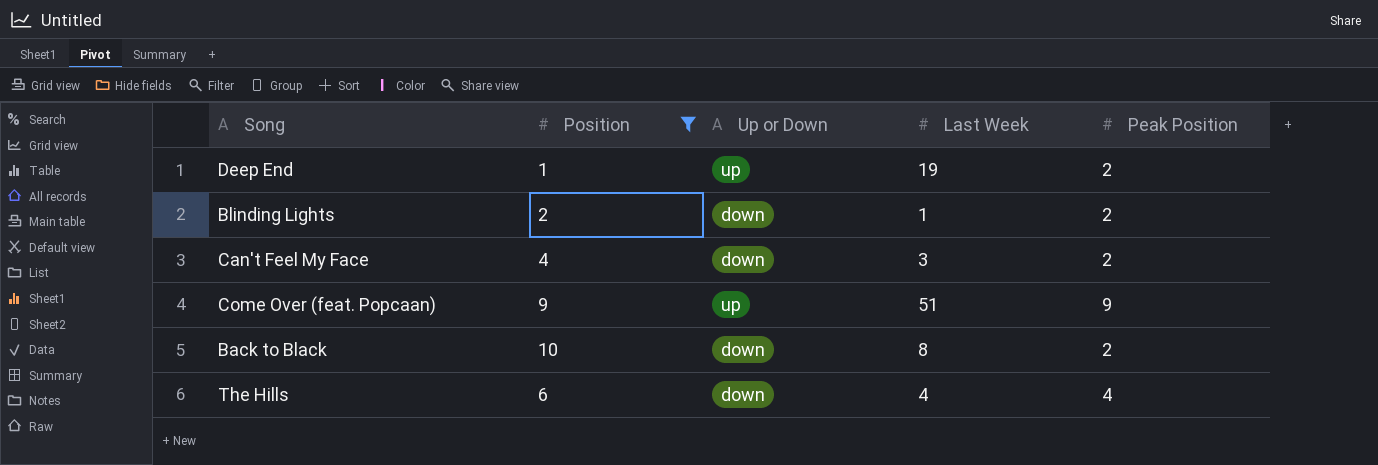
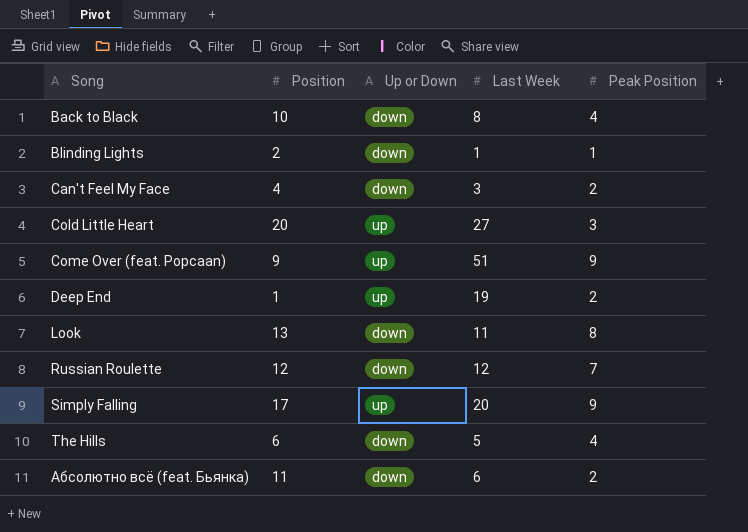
filter: Position <= 10 -> none
row order: none -> Song ascending
Back to Black | Peak Position: 2 -> 4
Blinding Lights | Peak Position: 2 -> 1
The Hills | Last Week: 4 -> 5

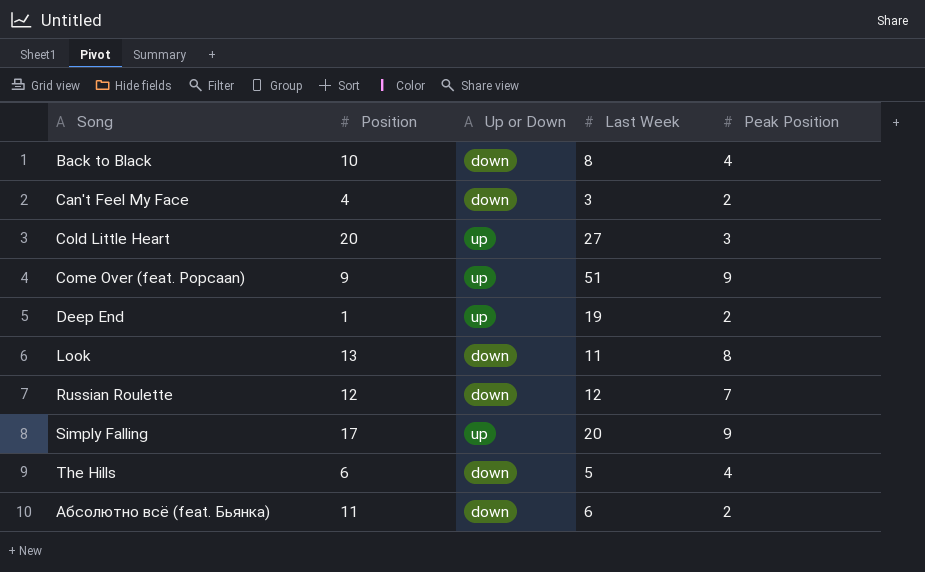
row Blinding Lights: 2 | down | 1 | 1 -> none

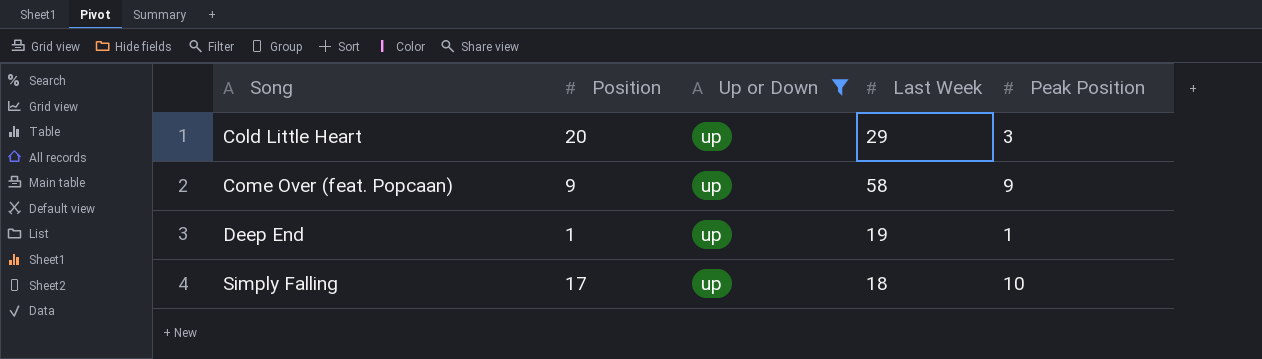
filter: none -> Up or Down = up
Cold Little Heart | Last Week: 27 -> 29
Come Over (feat. Popcaan) | Last Week: 51 -> 58
Deep End | Peak Position: 2 -> 1
Simply Falling | Last Week: 20 -> 18
Simply Falling | Peak Position: 9 -> 10

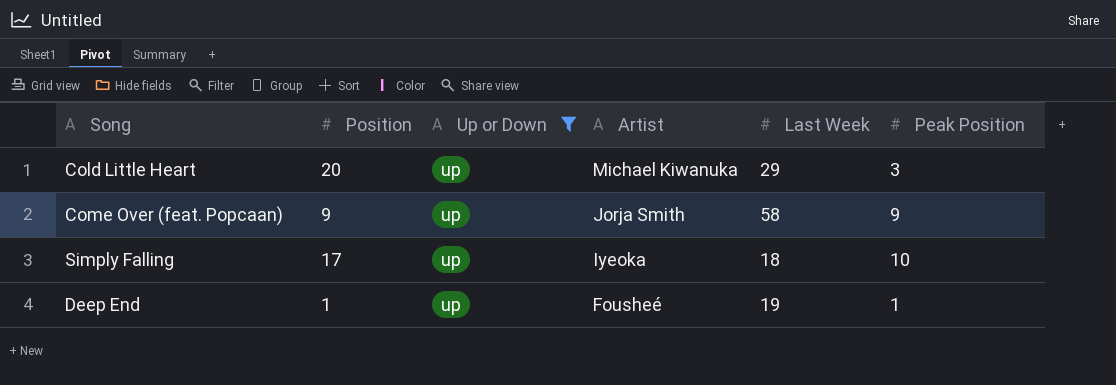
row order: Song ascending -> Artist descending
column Artist | position: none -> 4

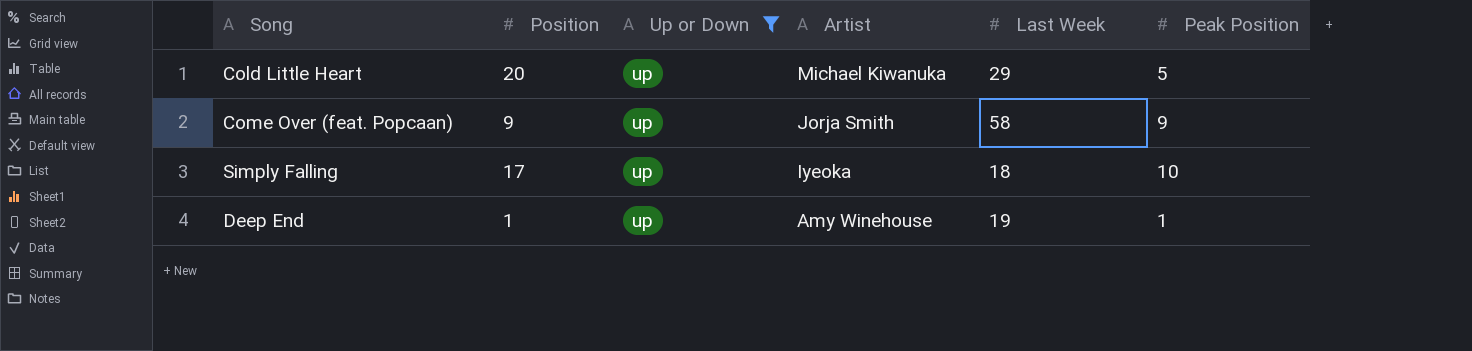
Cold Little Heart | Peak Position: 3 -> 5
Deep End | Artist: Fousheé -> Amy Winehouse

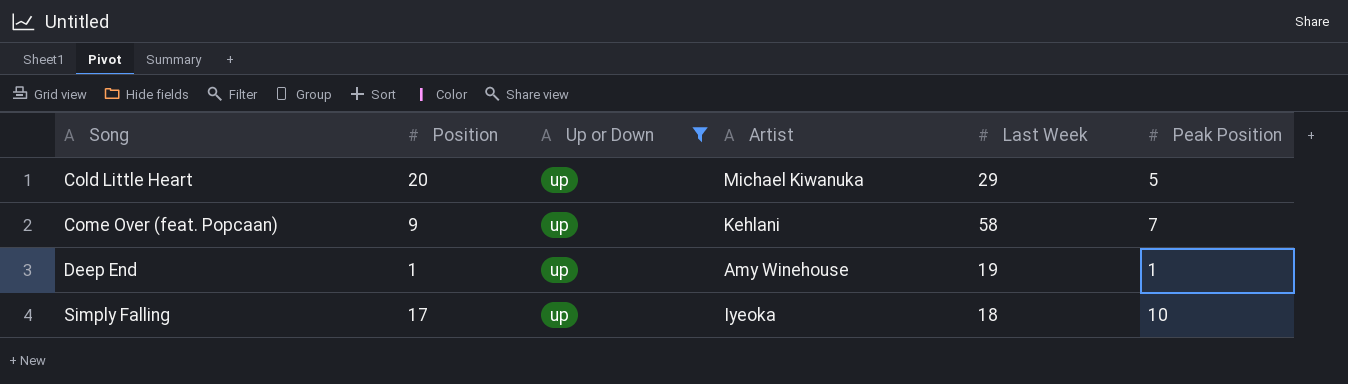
row order: Artist descending -> Song ascending
Come Over (feat. Popcaan) | Artist: Jorja Smith -> Kehlani
Come Over (feat. Popcaan) | Peak Position: 9 -> 7

